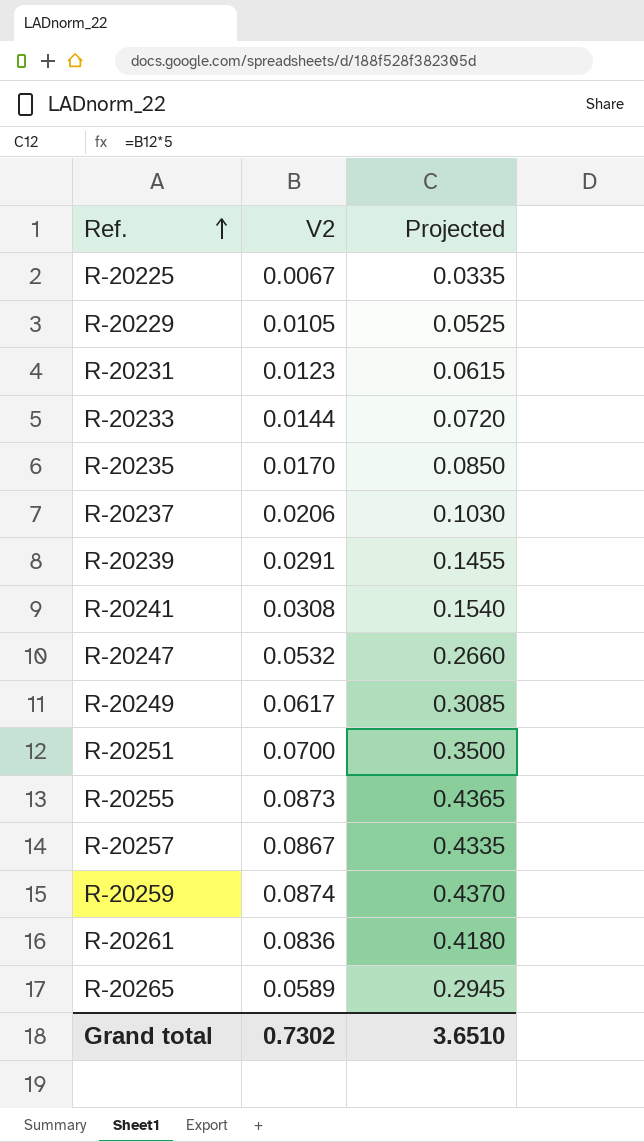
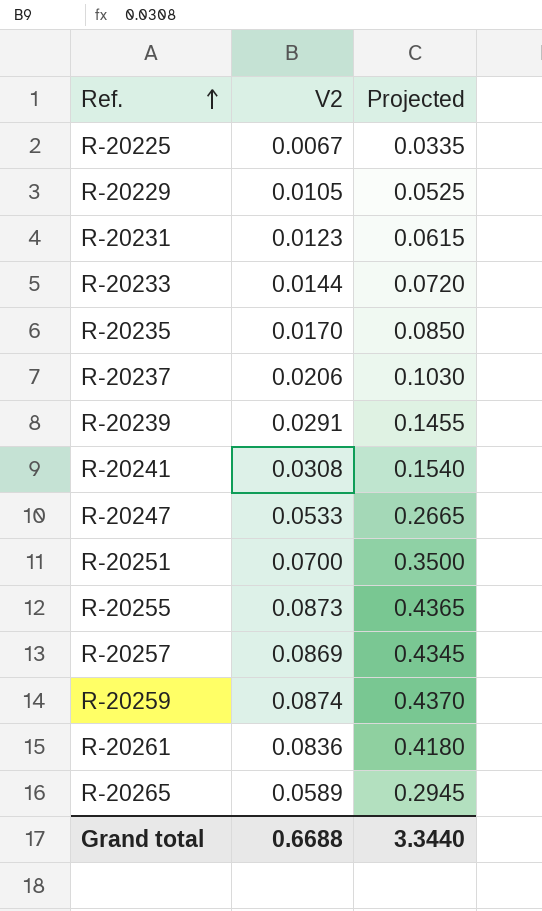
row R-20249: 0.0617 | 0.3085 -> none
R-20247 | V2: 0.0532 -> 0.0533
R-20247 | Projected: 0.2660 -> 0.2665
R-20257 | V2: 0.0867 -> 0.0869
R-20257 | Projected: 0.4335 -> 0.4345
Grand total | V2: 0.7302 -> 0.6688
Grand total | Projected: 3.6510 -> 3.3440

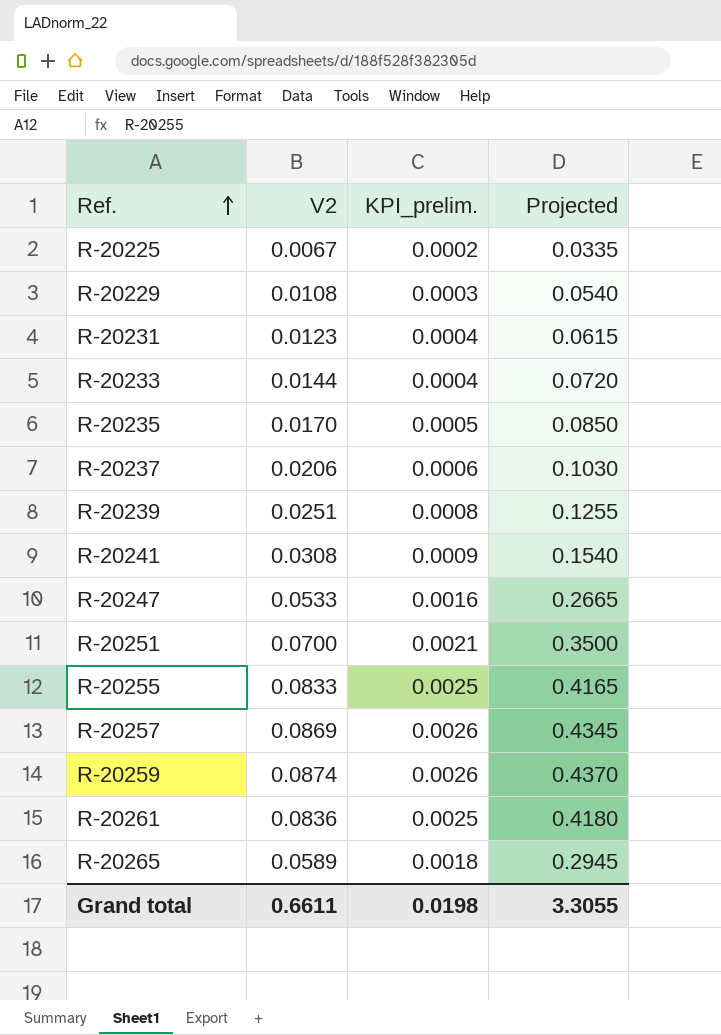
column KPI_prelim. | formula: none -> [V2] * 0.03
R-20229 | V2: 0.0105 -> 0.0108
R-20229 | Projected: 0.0525 -> 0.0540
R-20239 | V2: 0.0291 -> 0.0251
R-20239 | Projected: 0.1455 -> 0.1255
R-20255 | V2: 0.0873 -> 0.0833
R-20255 | Projected: 0.4365 -> 0.4165
Grand total | V2: 0.6688 -> 0.6611
Grand total | Projected: 3.3440 -> 3.3055

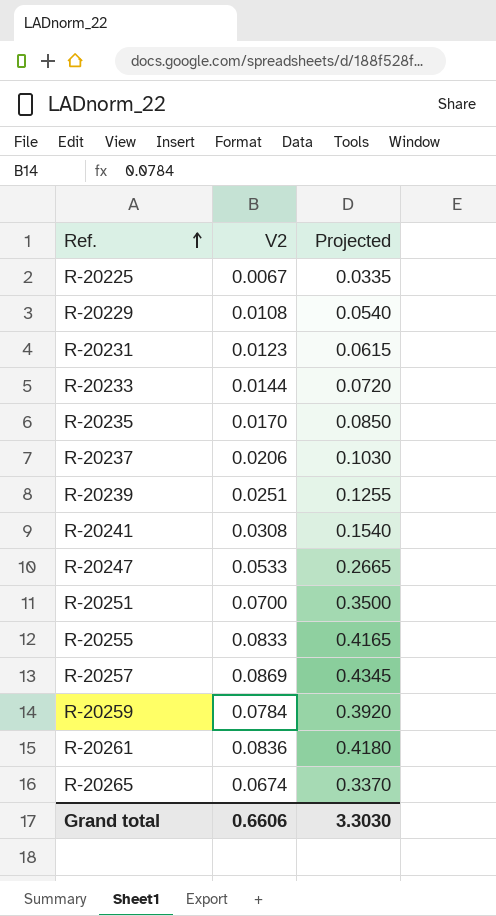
column KPI_prelim. | formula: [V2] * 0.03 -> none
R-20259 | V2: 0.0874 -> 0.0784
R-20259 | Projected: 0.4370 -> 0.3920
R-20265 | V2: 0.0589 -> 0.0674
R-20265 | Projected: 0.2945 -> 0.3370
Grand total | V2: 0.6611 -> 0.6606
Grand total | Projected: 3.3055 -> 3.3030

